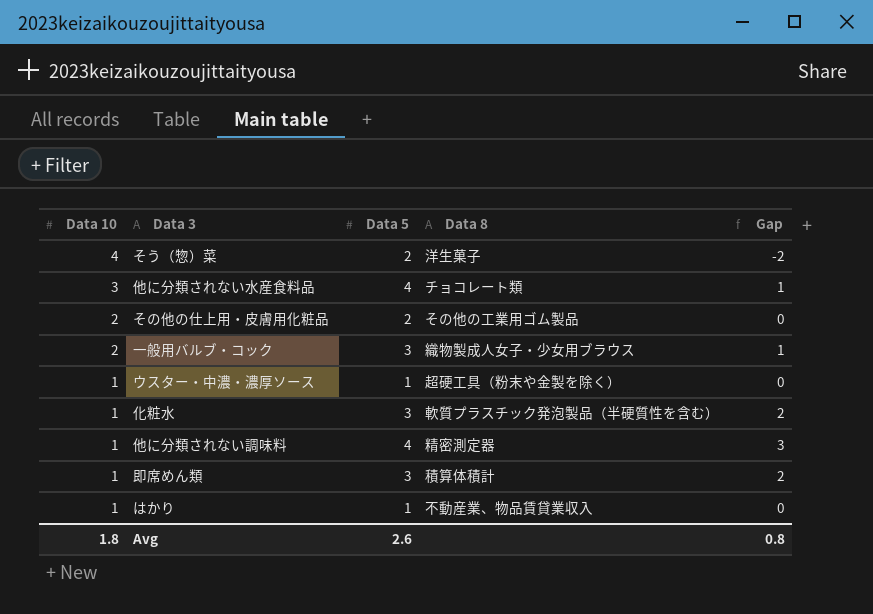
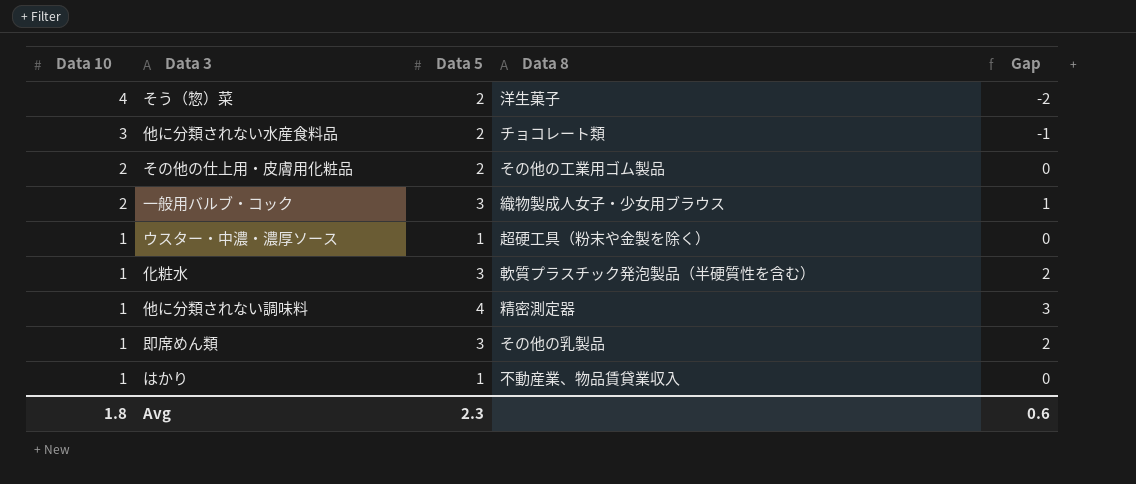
他に分類されない水産食料品 | Data 5: 4 -> 2
他に分類されない水産食料品 | Gap: 1 -> -1
即席めん類 | Data 8: 積算体積計 -> その他の乳製品
Avg | Data 5: 2.6 -> 2.3
Avg | Gap: 0.8 -> 0.6

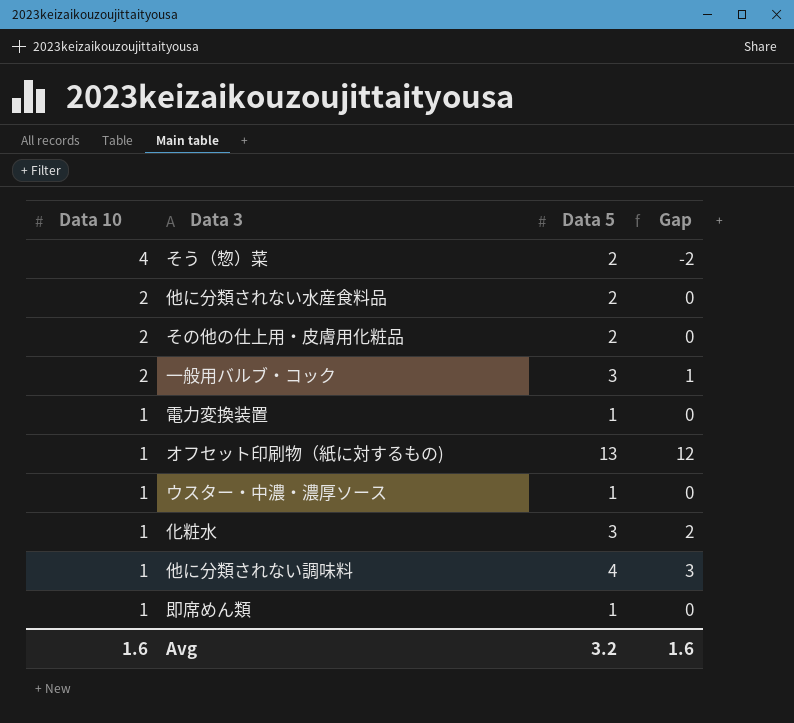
column Data 8 | position: 4 -> none
row はかり: 1 | 1 | 不動産業、物品賃貸業収入 | 0 -> none
他に分類されない水産食料品 | Data 10: 3 -> 2
他に分類されない水産食料品 | Gap: -1 -> 0
row 電力変換装置: none -> 1 | 1 | 0
row オフセット印刷物（紙に対するもの): none -> 1 | 13 | 12
即席めん類 | Data 5: 3 -> 1
即席めん類 | Gap: 2 -> 0
Avg | Data 10: 1.8 -> 1.6
Avg | Data 5: 2.3 -> 3.2
Avg | Gap: 0.6 -> 1.6

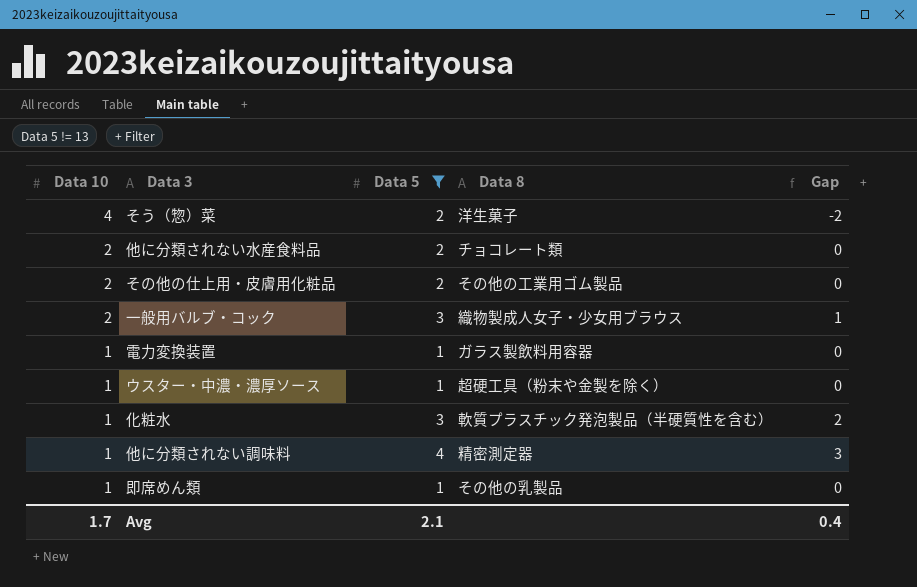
filter: none -> Data 5 != 13
column Data 8 | position: none -> 4
Avg | Data 10: 1.6 -> 1.7
Avg | Data 5: 3.2 -> 2.1
Avg | Gap: 1.6 -> 0.4

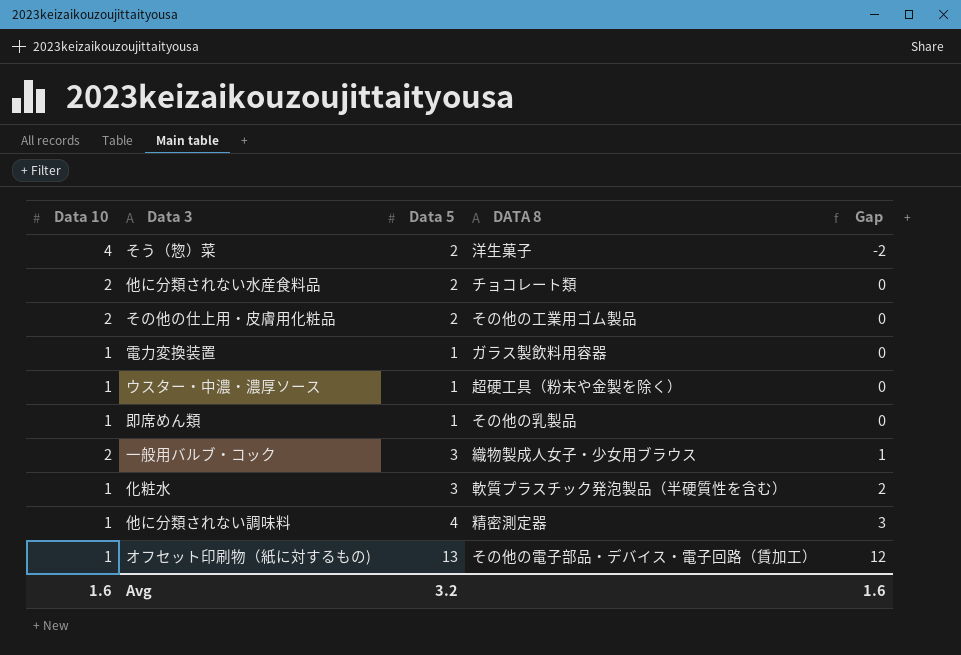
filter: Data 5 != 13 -> none
row order: Data 10 descending -> Gap ascending
column name: Data 8 -> DATA 8
Avg | Data 10: 1.7 -> 1.6
Avg | Data 5: 2.1 -> 3.2
Avg | Gap: 0.4 -> 1.6

